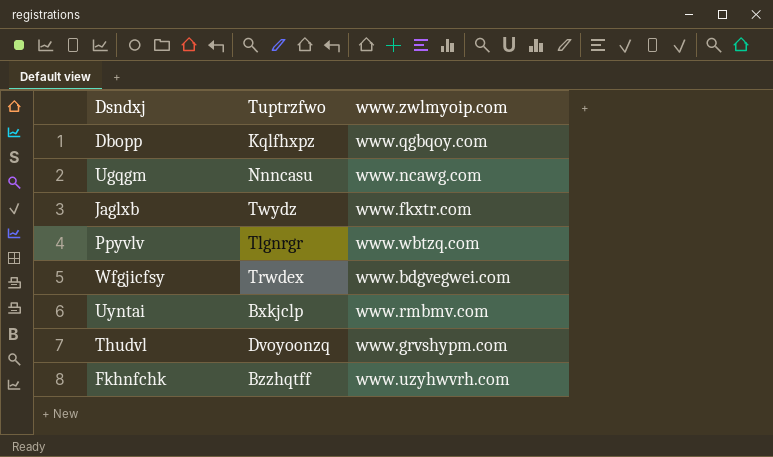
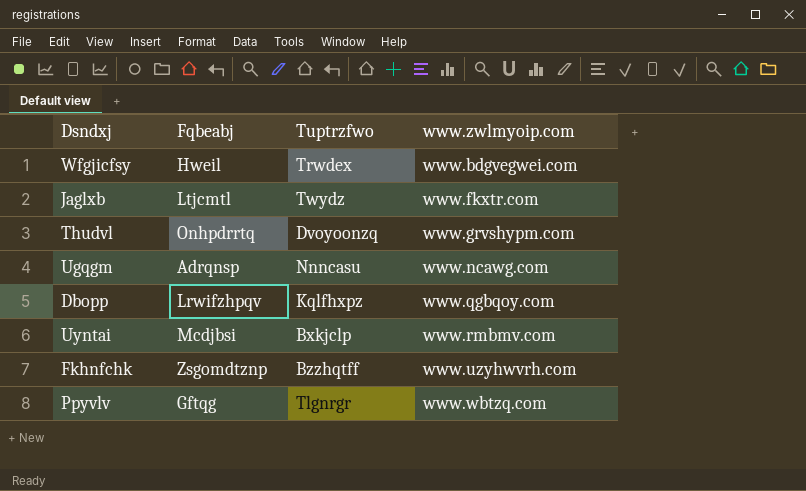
row order: none -> www.zwlmyoip.com ascending
column Fqbeabj | position: none -> 2

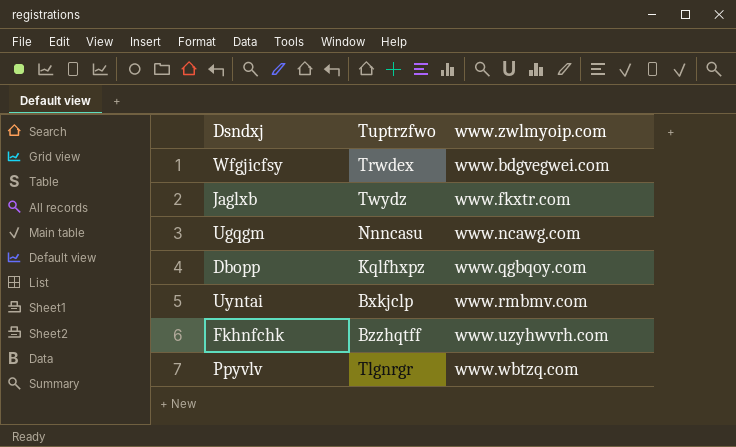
column Fqbeabj | position: 2 -> none
row Thudvl: Onhpdrrtq | Dvoyoonzq | www.grvshypm.com -> none

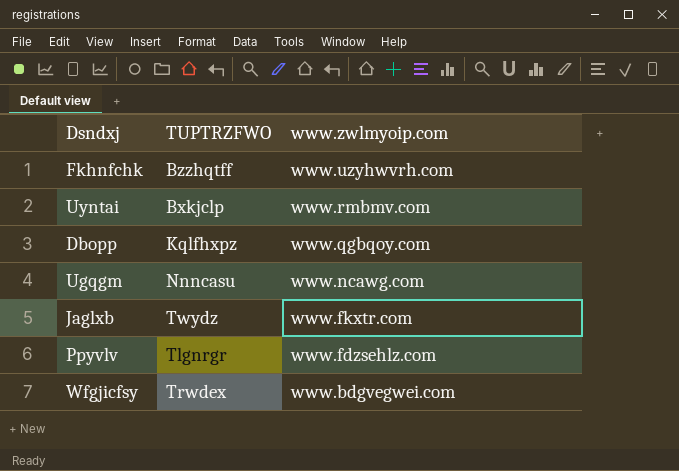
row order: www.zwlmyoip.com ascending -> www.zwlmyoip.com descending
column name: Tuptrzfwo -> TUPTRZFWO
Ppyvlv | www.zwlmyoip.com: www.wbtzq.com -> www.fdzsehlz.com

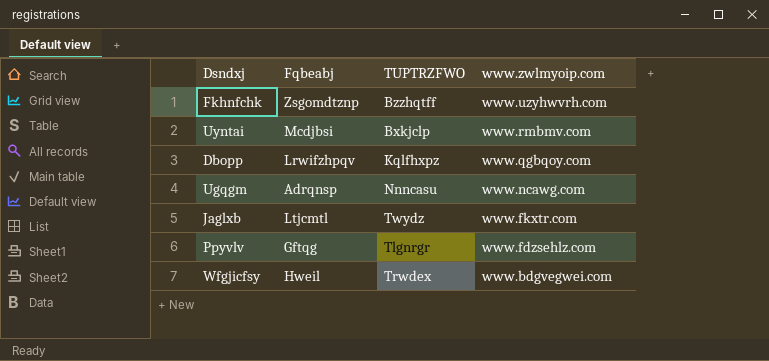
column Fqbeabj | position: none -> 2

